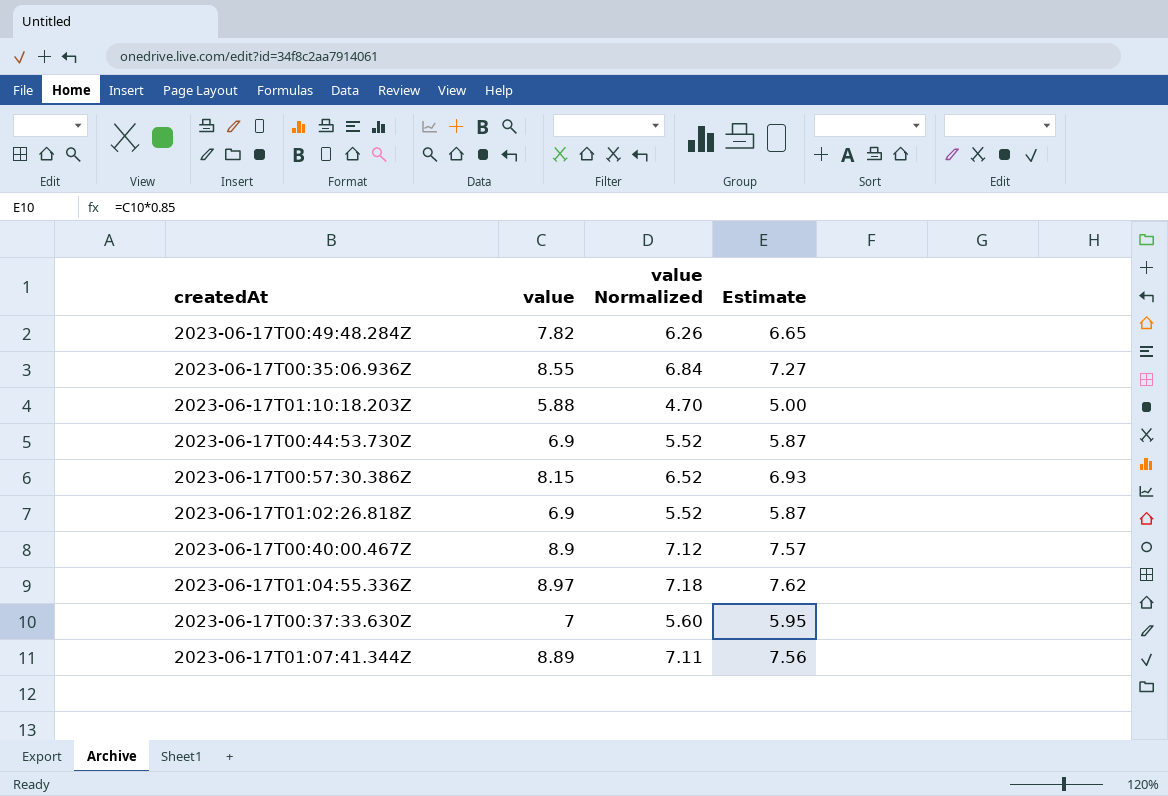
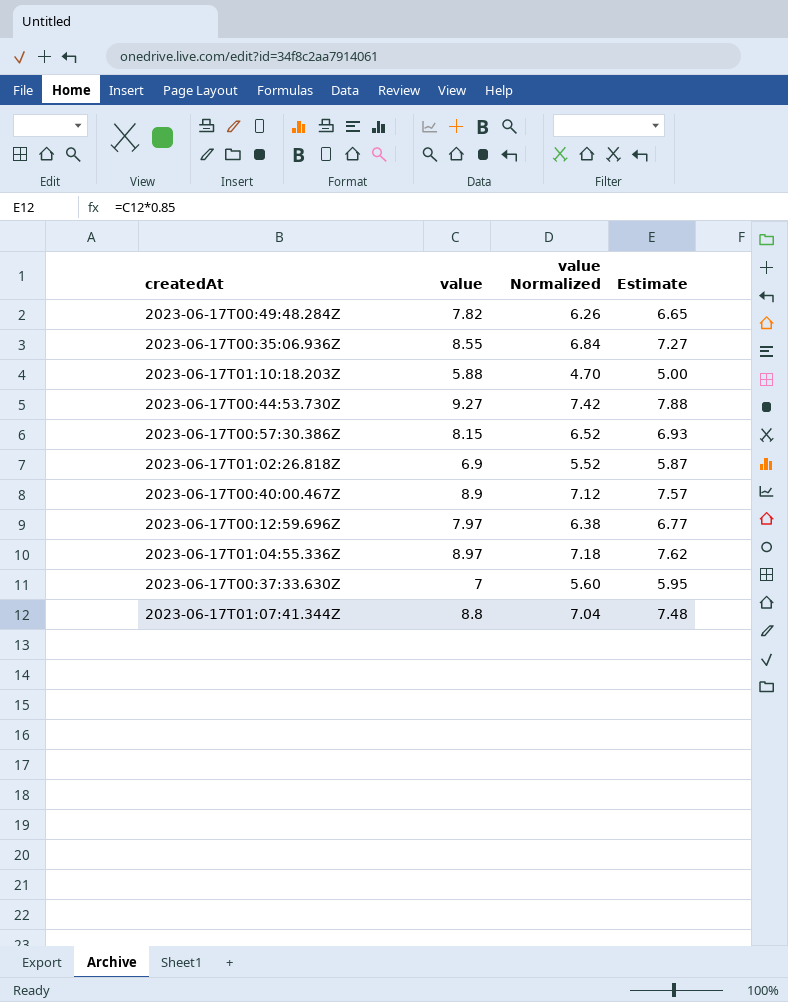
2023-06-17T00:44:53.730Z | value: 6.9 -> 9.27
2023-06-17T00:44:53.730Z | value Normalized: 5.52 -> 7.42
2023-06-17T00:44:53.730Z | Estimate: 5.87 -> 7.88
row 2023-06-17T00:12:59.696Z: none -> 7.97 | 6.38 | 6.77
2023-06-17T01:07:41.344Z | value: 8.89 -> 8.8
2023-06-17T01:07:41.344Z | value Normalized: 7.11 -> 7.04
2023-06-17T01:07:41.344Z | Estimate: 7.56 -> 7.48

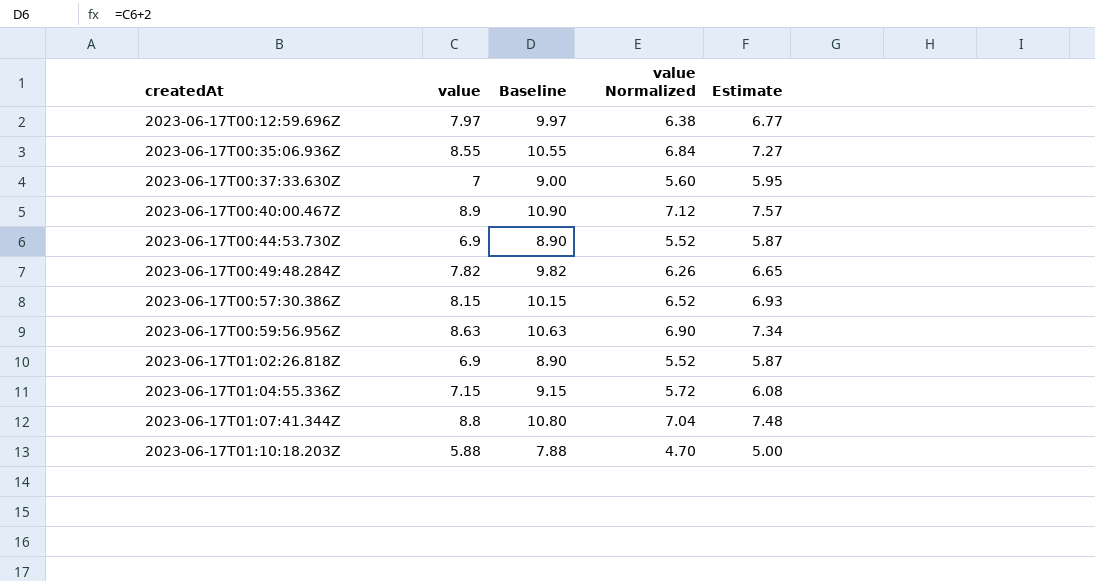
row order: none -> createdAt ascending
column Baseline | formula: none -> [value] + 2
2023-06-17T00:44:53.730Z | value: 9.27 -> 6.9
2023-06-17T00:44:53.730Z | value Normalized: 7.42 -> 5.52
2023-06-17T00:44:53.730Z | Estimate: 7.88 -> 5.87
row 2023-06-17T00:59:56.956Z: none -> 8.63 | 10.63 | 6.90 | 7.34
2023-06-17T01:04:55.336Z | value: 8.97 -> 7.15
2023-06-17T01:04:55.336Z | value Normalized: 7.18 -> 5.72
2023-06-17T01:04:55.336Z | Estimate: 7.62 -> 6.08

